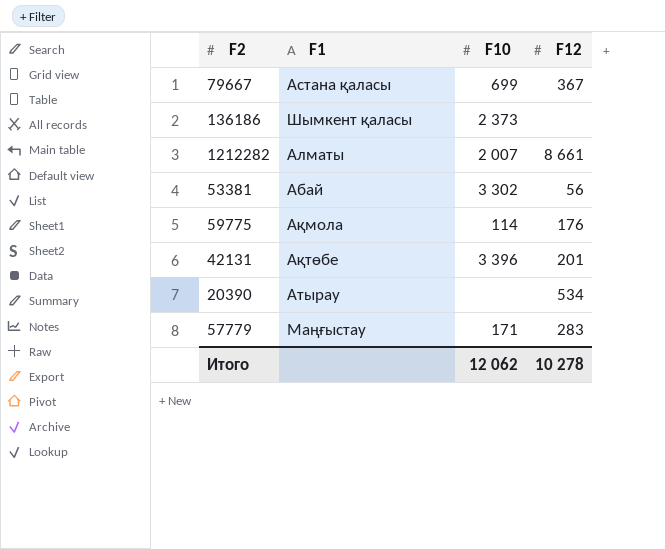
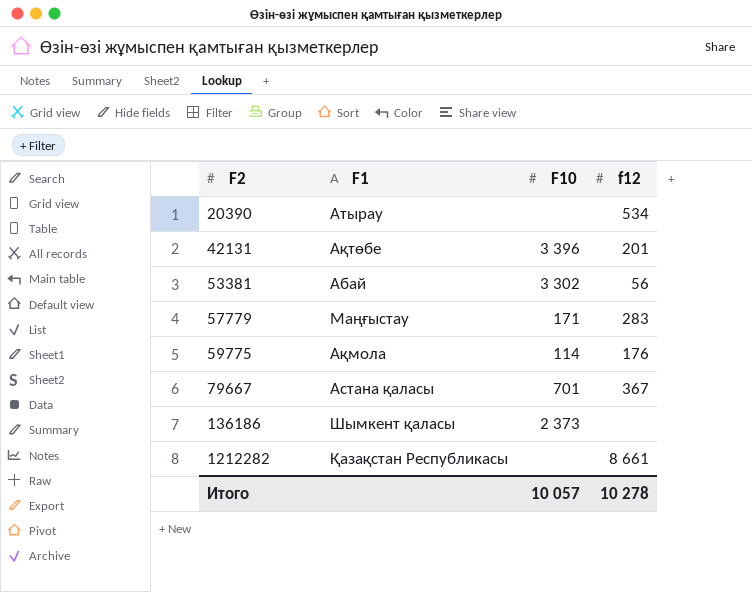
row order: none -> F2 ascending
column name: F12 -> f12
79667 | F10: 699 -> 701
1212282 | F1: Алматы -> Қазақстан Республикасы
1212282 | F10: 2 007 -> none
Итого | F10: 12 062 -> 10 057

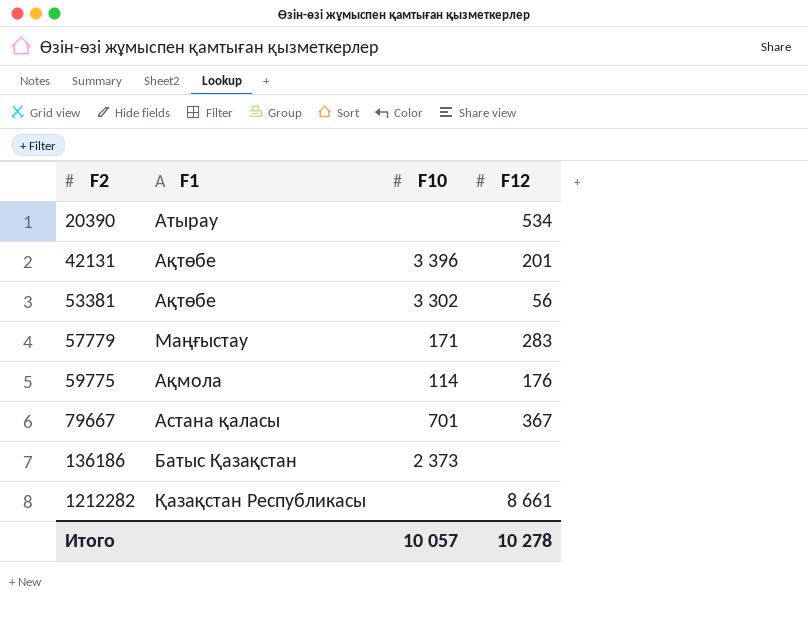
column name: f12 -> F12
53381 | F1: Абай -> Ақтөбе
136186 | F1: Шымкент қаласы -> Батыс Қазақстан

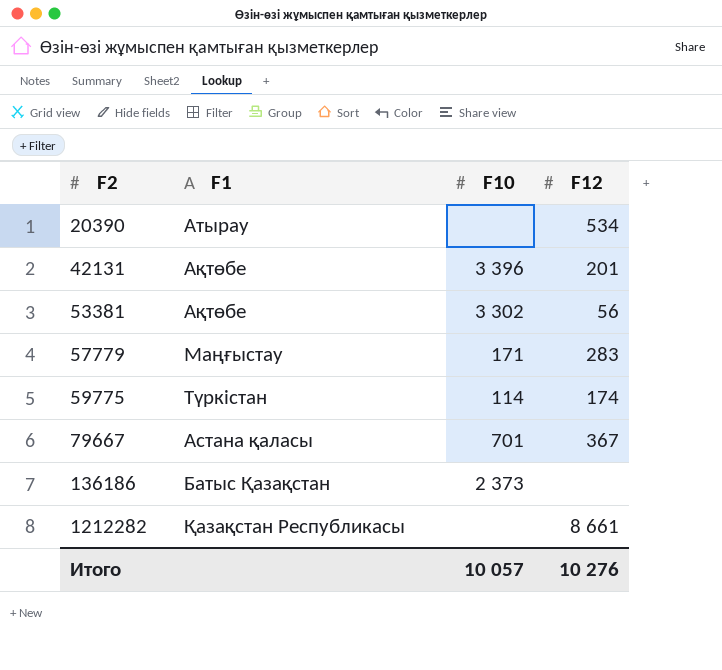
59775 | F1: Ақмола -> Түркістан
59775 | F12: 176 -> 174
Итого | F12: 10 278 -> 10 276

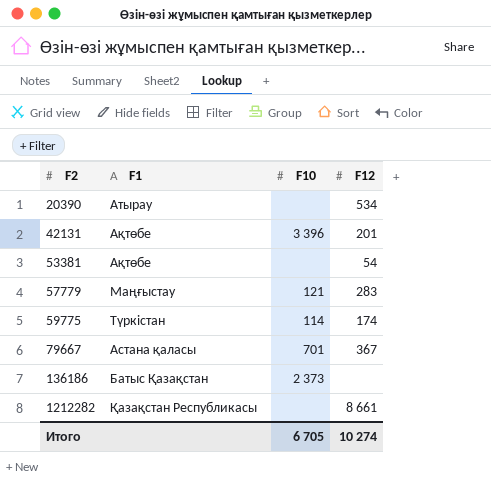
53381 | F10: 3 302 -> none
53381 | F12: 56 -> 54
57779 | F10: 171 -> 121
Итого | F10: 10 057 -> 6 705
Итого | F12: 10 276 -> 10 274

